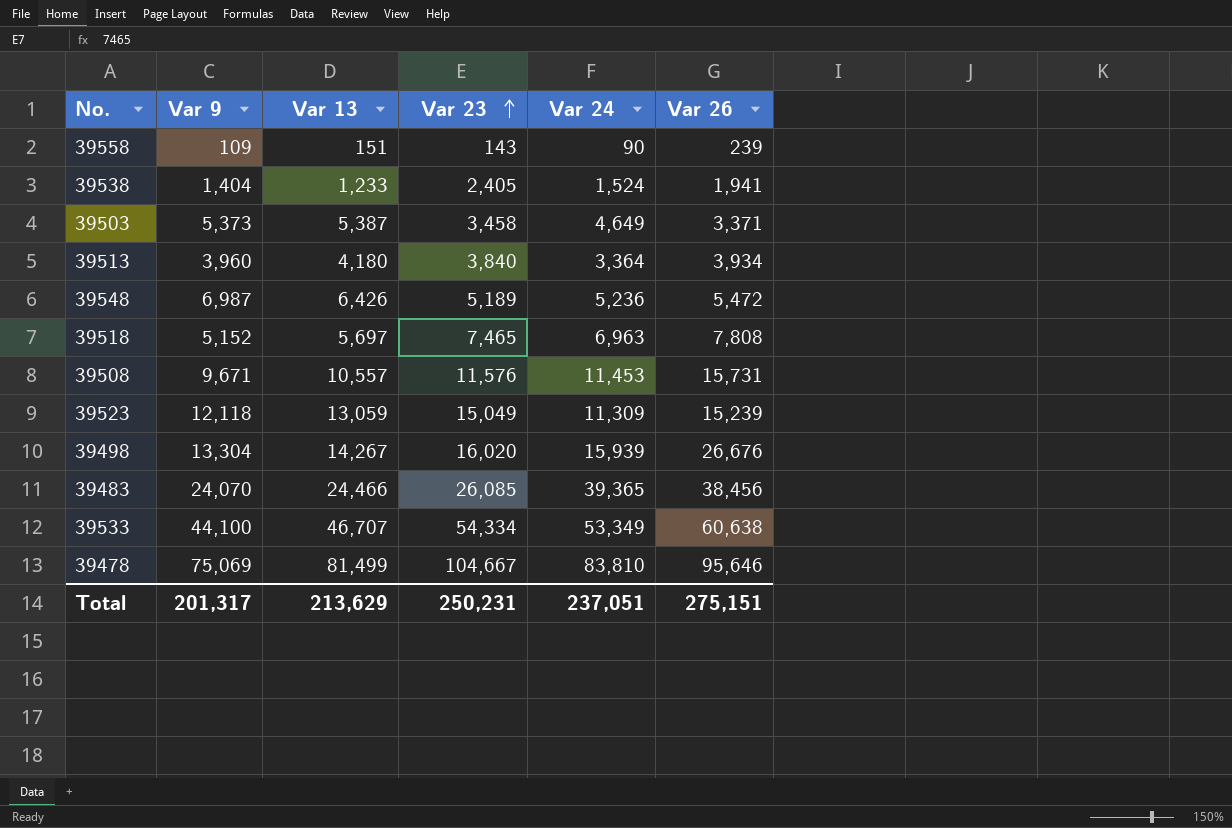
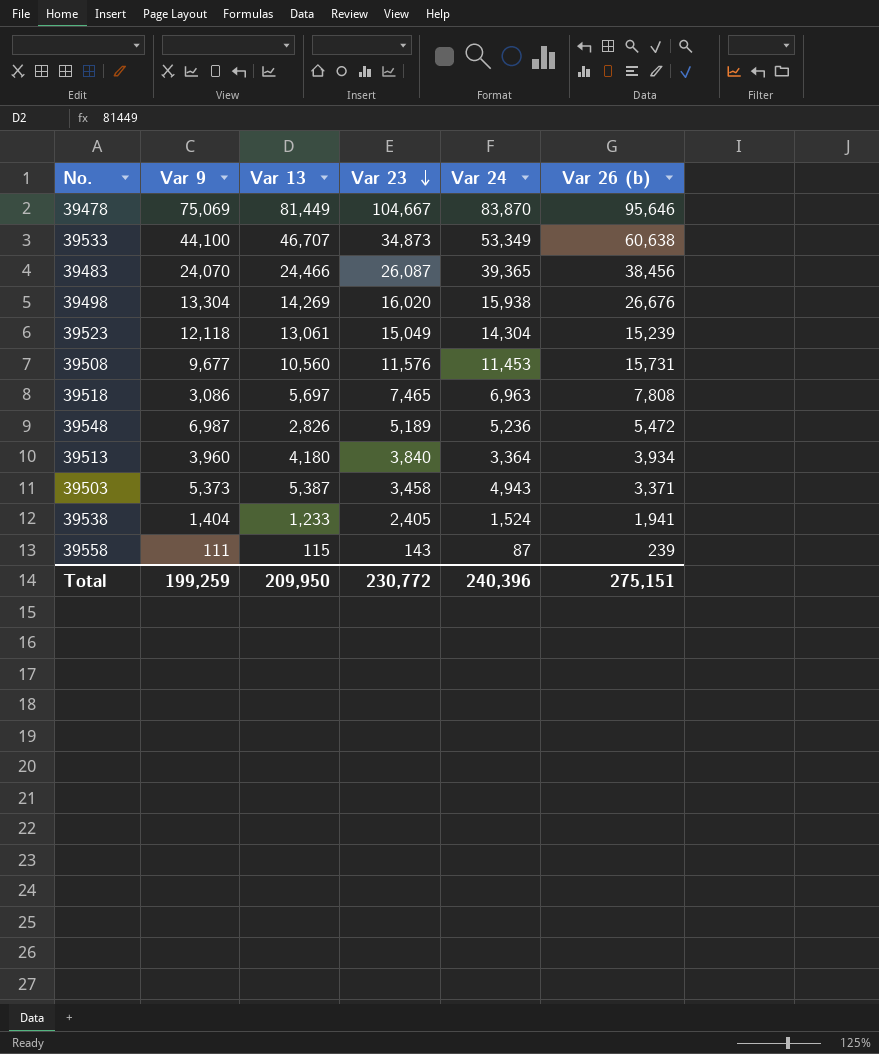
row order: Var 23 ascending -> Var 23 descending
column name: Var 26 -> Var 26 (b)
39478 | Var 13: 81,499 -> 81,449
39478 | Var 24: 83,810 -> 83,870
39533 | Var 23: 54,334 -> 34,873
39483 | Var 23: 26,085 -> 26,087
39498 | Var 13: 14,267 -> 14,269
39498 | Var 24: 15,939 -> 15,938
39523 | Var 13: 13,059 -> 13,061
39523 | Var 24: 11,309 -> 14,304
39508 | Var 9: 9,671 -> 9,677
39508 | Var 13: 10,557 -> 10,560
39518 | Var 9: 5,152 -> 3,086
39548 | Var 13: 6,426 -> 2,826
39503 | Var 24: 4,649 -> 4,943
39558 | Var 9: 109 -> 111
39558 | Var 13: 151 -> 115
39558 | Var 24: 90 -> 87
Total | Var 9: 201,317 -> 199,259
Total | Var 13: 213,629 -> 209,950
Total | Var 23: 250,231 -> 230,772
Total | Var 24: 237,051 -> 240,396

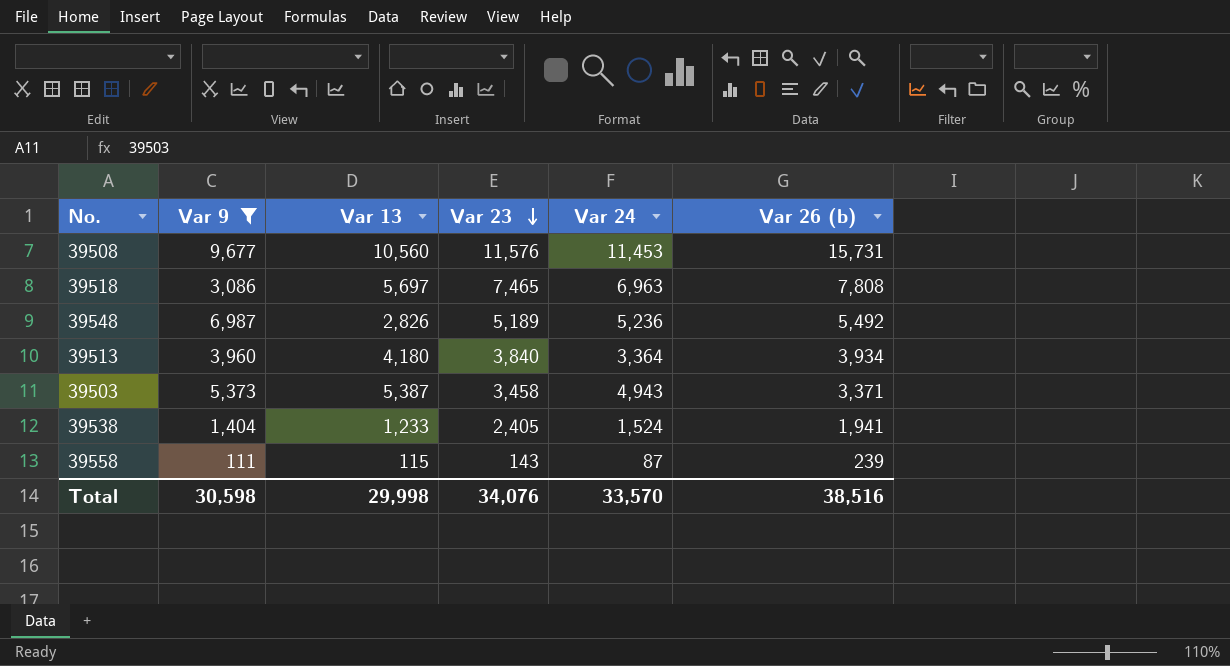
filter: none -> Var 9 <= 9,677
39548 | Var 26 (b): 5,472 -> 5,492
Total | Var 9: 199,259 -> 30,598
Total | Var 13: 209,950 -> 29,998
Total | Var 23: 230,772 -> 34,076
Total | Var 24: 240,396 -> 33,570
Total | Var 26 (b): 275,151 -> 38,516

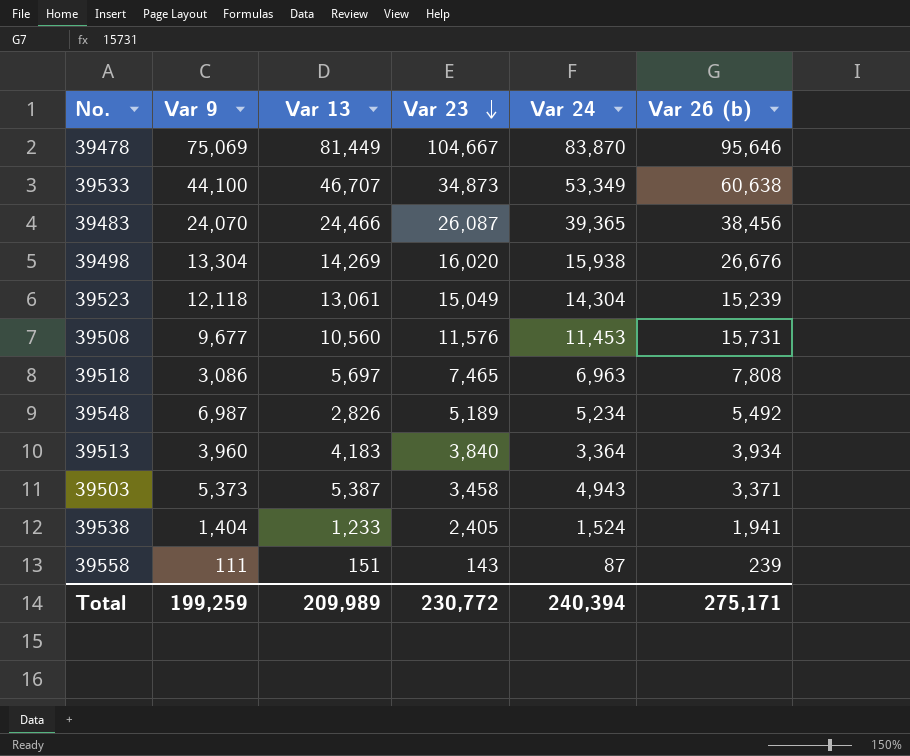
filter: Var 9 <= 9,677 -> none
39548 | Var 24: 5,236 -> 5,234
39513 | Var 13: 4,180 -> 4,183
39558 | Var 13: 115 -> 151
Total | Var 9: 30,598 -> 199,259
Total | Var 13: 29,998 -> 209,989
Total | Var 23: 34,076 -> 230,772
Total | Var 24: 33,570 -> 240,394
Total | Var 26 (b): 38,516 -> 275,171

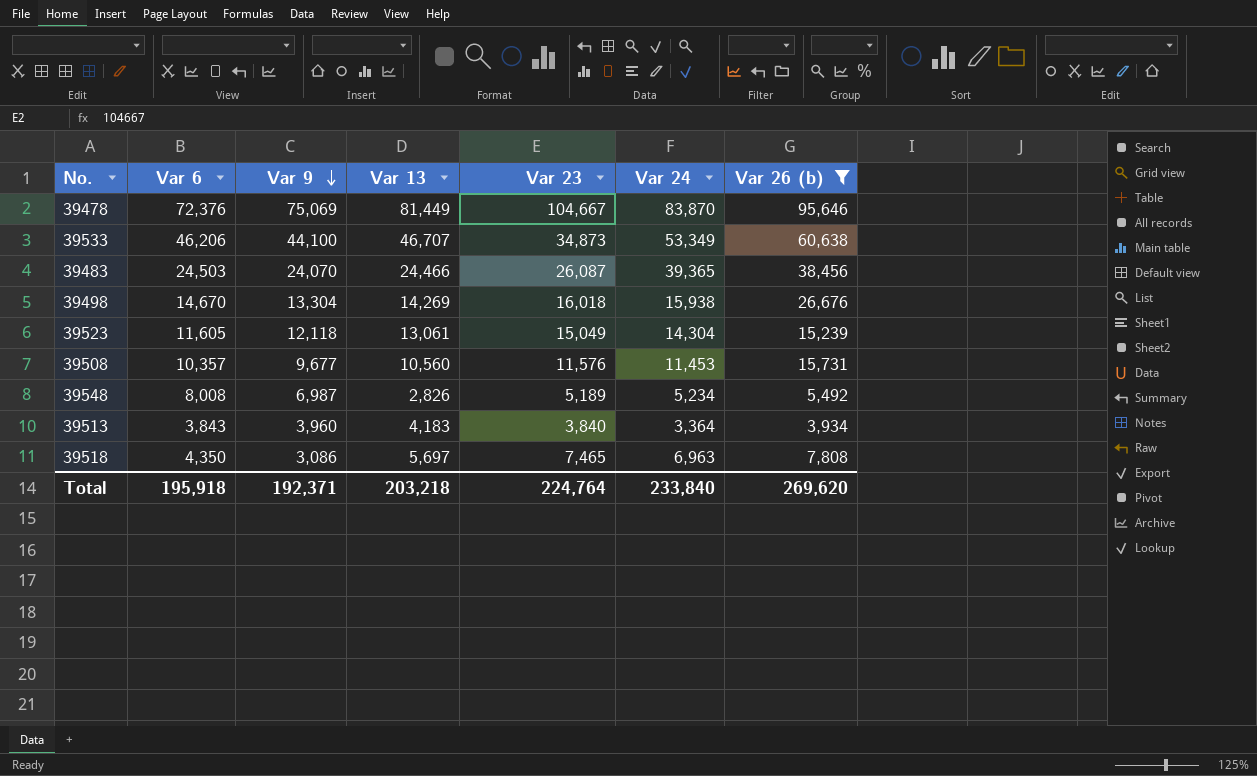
filter: none -> Var 26 (b) >= 3,934
row order: Var 23 descending -> Var 9 descending
column Var 6 | position: none -> 2
39498 | Var 23: 16,020 -> 16,018
Total | Var 9: 199,259 -> 192,371
Total | Var 13: 209,989 -> 203,218
Total | Var 23: 230,772 -> 224,764
Total | Var 24: 240,394 -> 233,840
Total | Var 26 (b): 275,171 -> 269,620

